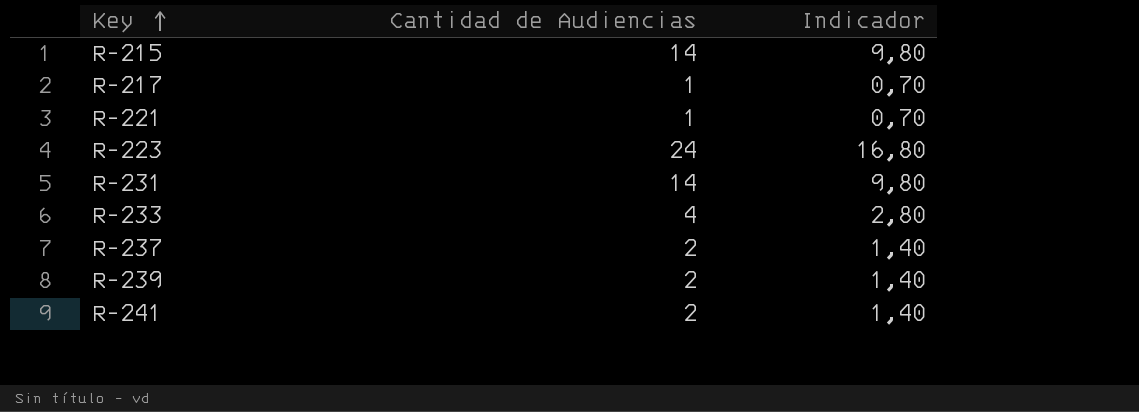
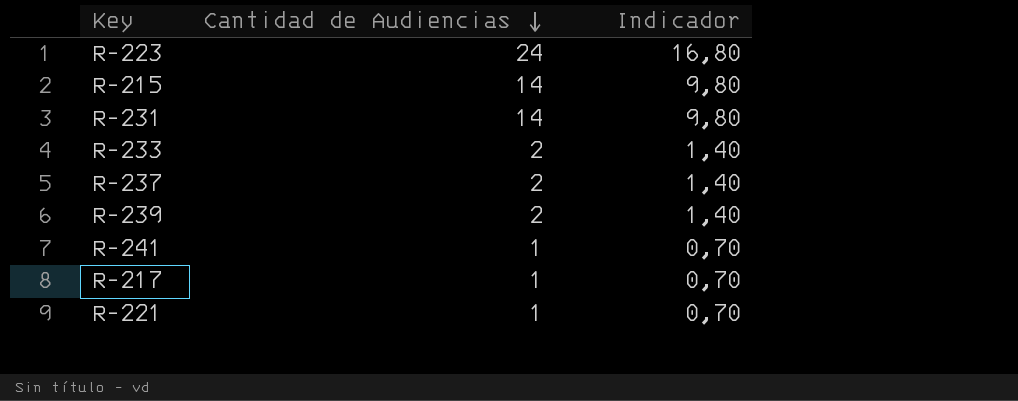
row order: Key ascending -> Cantidad de Audiencias descending
R-233 | Cantidad de Audiencias: 4 -> 2
R-233 | Indicador: 2,80 -> 1,40
R-241 | Cantidad de Audiencias: 2 -> 1
R-241 | Indicador: 1,40 -> 0,70

